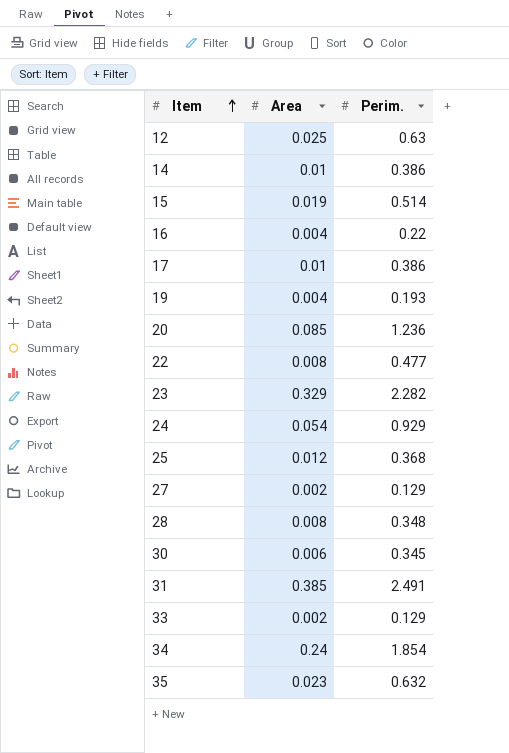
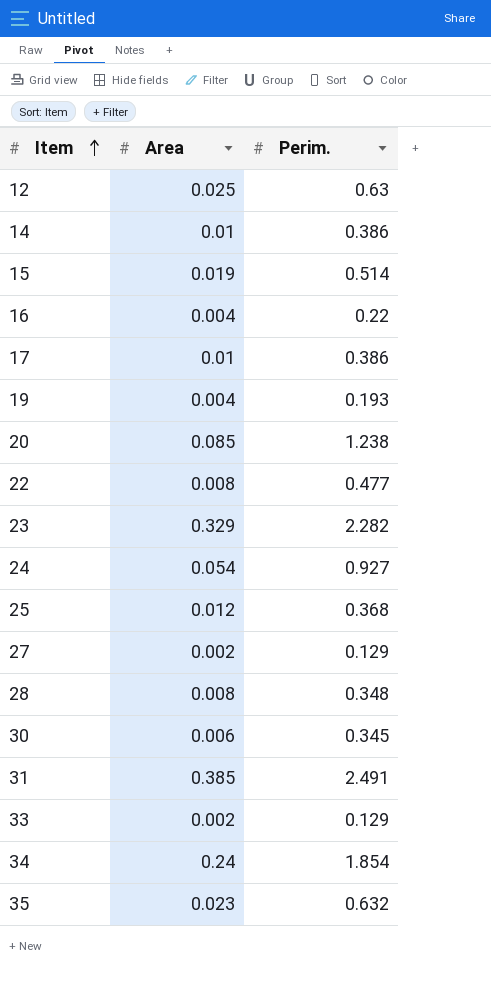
20 | Perim.: 1.236 -> 1.238
24 | Perim.: 0.929 -> 0.927

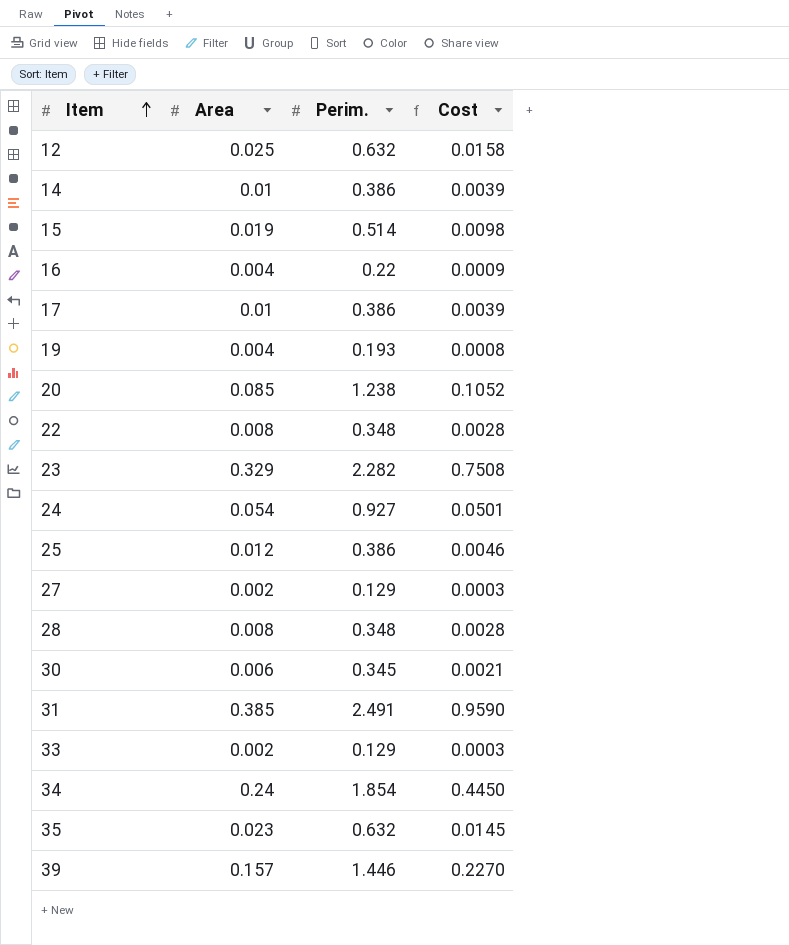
column Cost | formula: none -> [Area] * [Perim.]
12 | Perim.: 0.63 -> 0.632
22 | Perim.: 0.477 -> 0.348
25 | Perim.: 0.368 -> 0.386
row 39: none -> 0.157 | 1.446 | 0.2270

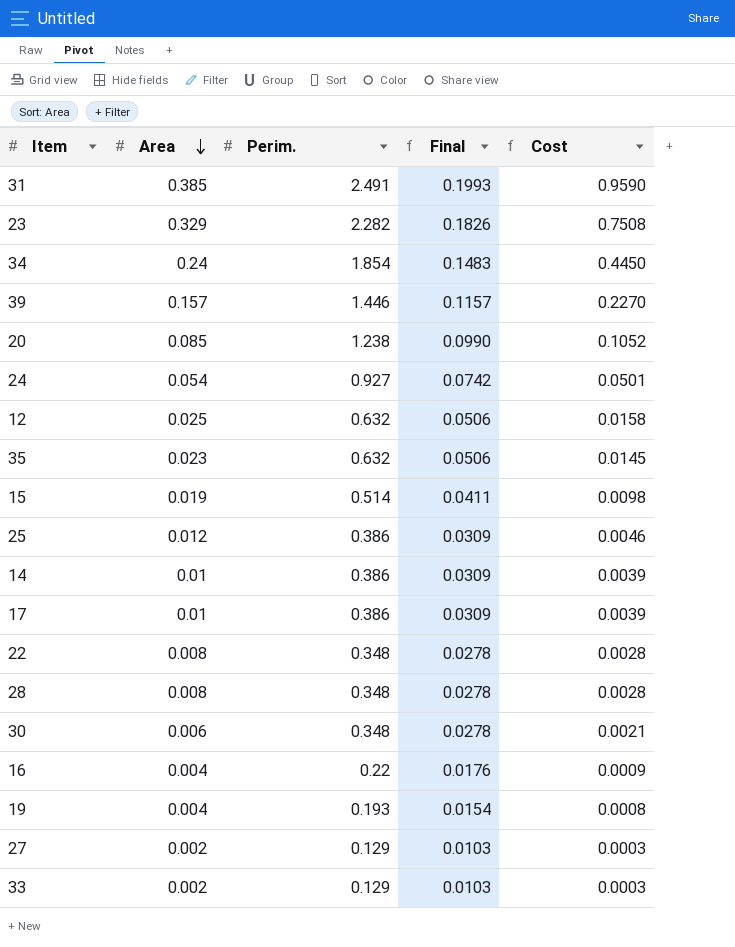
row order: Item ascending -> Area descending
column Final | formula: none -> [Perim.] * 0.08
30 | Perim.: 0.345 -> 0.348

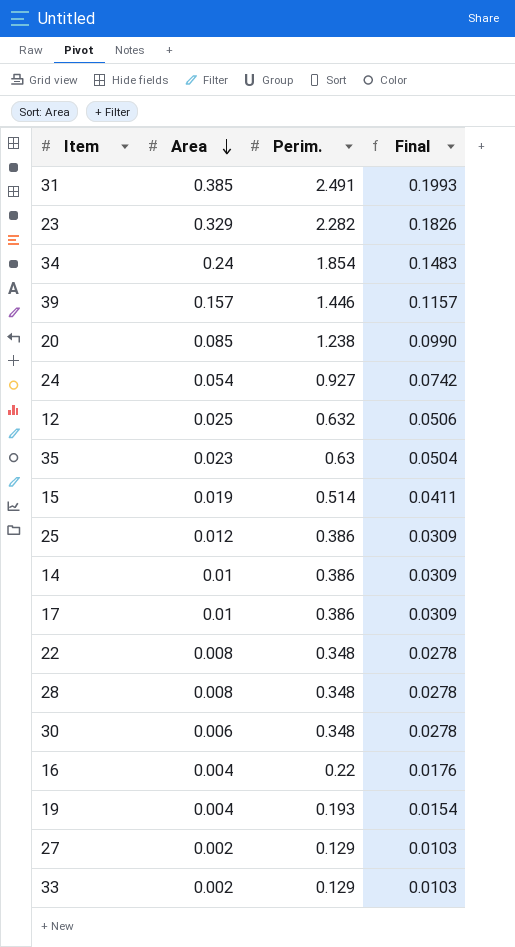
column Cost | formula: [Area] * [Perim.] -> none
35 | Perim.: 0.632 -> 0.63
35 | Final: 0.0506 -> 0.0504

